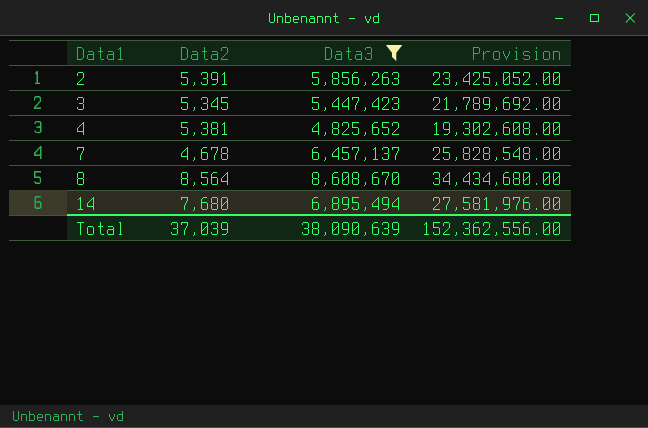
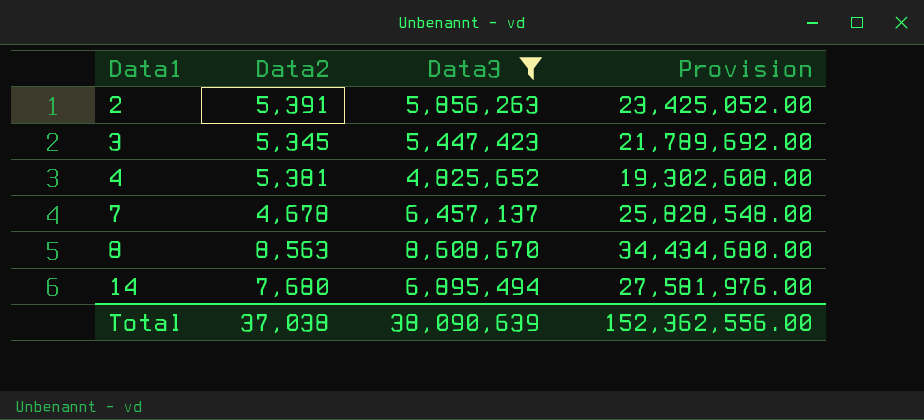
8 | Data2: 8,564 -> 8,563
Total | Data2: 37,039 -> 37,038

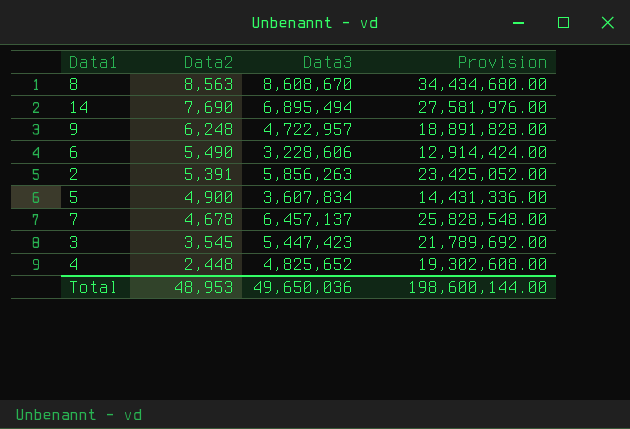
filter: Data3 >= 4,825,652 -> none
row order: Data1 ascending -> Data2 descending
14 | Data2: 7,680 -> 7,690
3 | Data2: 5,345 -> 3,545
4 | Data2: 5,381 -> 2,448
Total | Data2: 37,038 -> 48,953
Total | Data3: 38,090,639 -> 49,650,036
Total | Provision: 152,362,556.00 -> 198,600,144.00

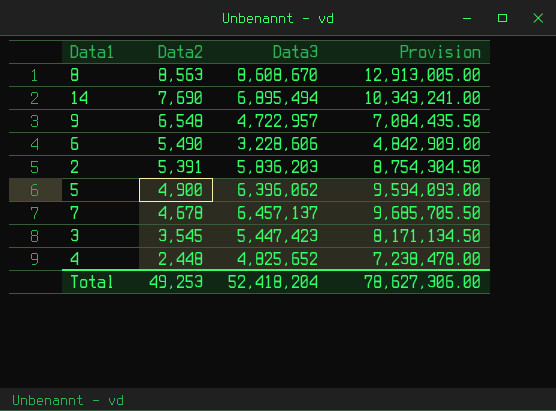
column Provision | formula: [Data3] * 4 -> [Data3] * 1.5
9 | Data2: 6,248 -> 6,548
2 | Data3: 5,856,263 -> 5,836,203
5 | Data3: 3,607,834 -> 6,396,062
Total | Data2: 48,953 -> 49,253
Total | Data3: 49,650,036 -> 52,418,204
Total | Provision: 198,600,144.00 -> 78,627,306.00

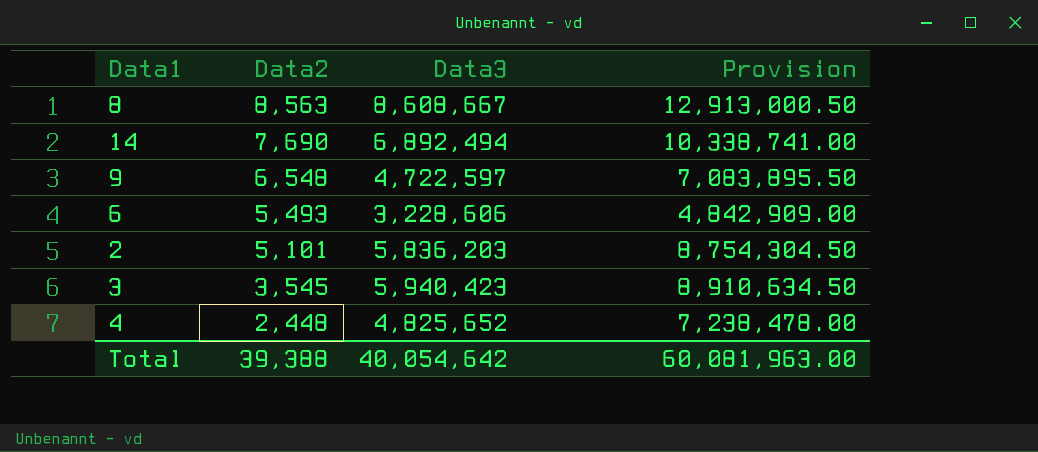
row 5: 4,900 | 6,396,062 | 9,594,093.00 -> none
row 7: 4,678 | 6,457,137 | 9,685,705.50 -> none
8 | Data3: 8,608,670 -> 8,608,667
8 | Provision: 12,913,005.00 -> 12,913,000.50
14 | Data3: 6,895,494 -> 6,892,494
14 | Provision: 10,343,241.00 -> 10,338,741.00
9 | Data3: 4,722,957 -> 4,722,597
9 | Provision: 7,084,435.50 -> 7,083,895.50
6 | Data2: 5,490 -> 5,493
2 | Data2: 5,391 -> 5,101
3 | Data3: 5,447,423 -> 5,940,423
3 | Provision: 8,171,134.50 -> 8,910,634.50
Total | Data2: 49,253 -> 39,388
Total | Data3: 52,418,204 -> 40,054,642
Total | Provision: 78,627,306.00 -> 60,081,963.00

